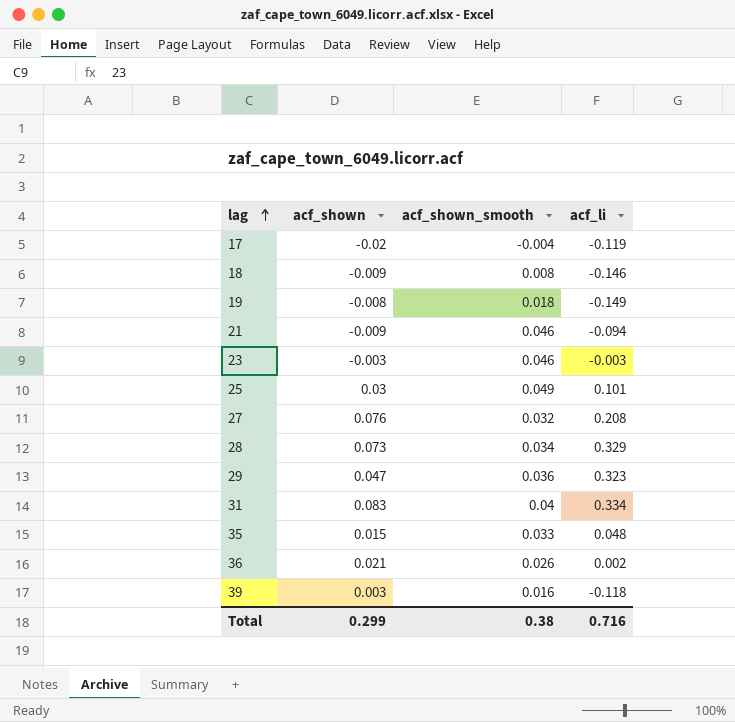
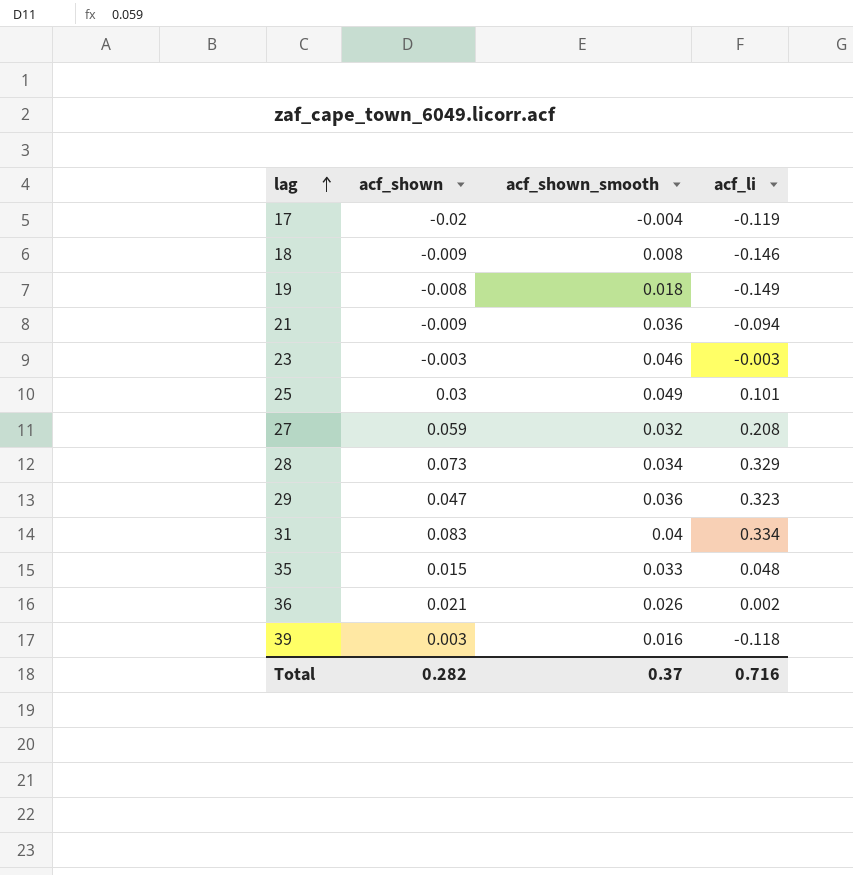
21 | acf_shown_smooth: 0.046 -> 0.036
27 | acf_shown: 0.076 -> 0.059
Total | acf_shown: 0.299 -> 0.282
Total | acf_shown_smooth: 0.38 -> 0.37

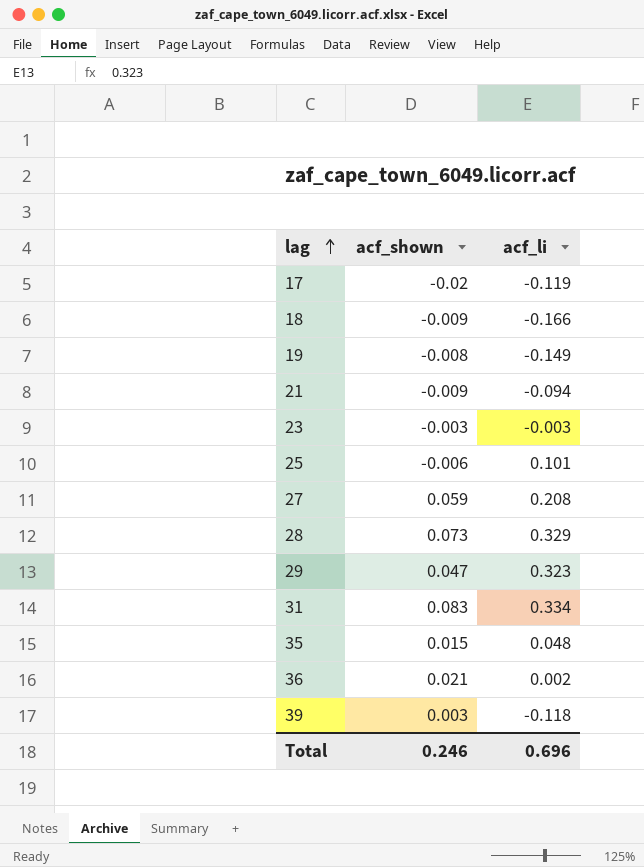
column acf_shown_smooth | position: 3 -> none
18 | acf_li: -0.146 -> -0.166
25 | acf_shown: 0.03 -> -0.006
Total | acf_shown: 0.282 -> 0.246
Total | acf_li: 0.716 -> 0.696

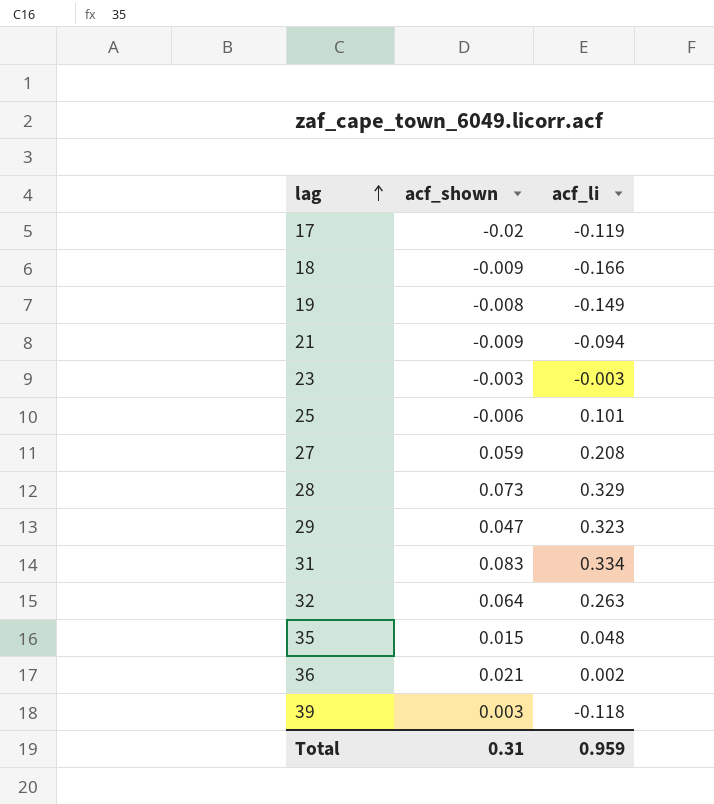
row 32: none -> 0.064 | 0.263
Total | acf_shown: 0.246 -> 0.31
Total | acf_li: 0.696 -> 0.959

